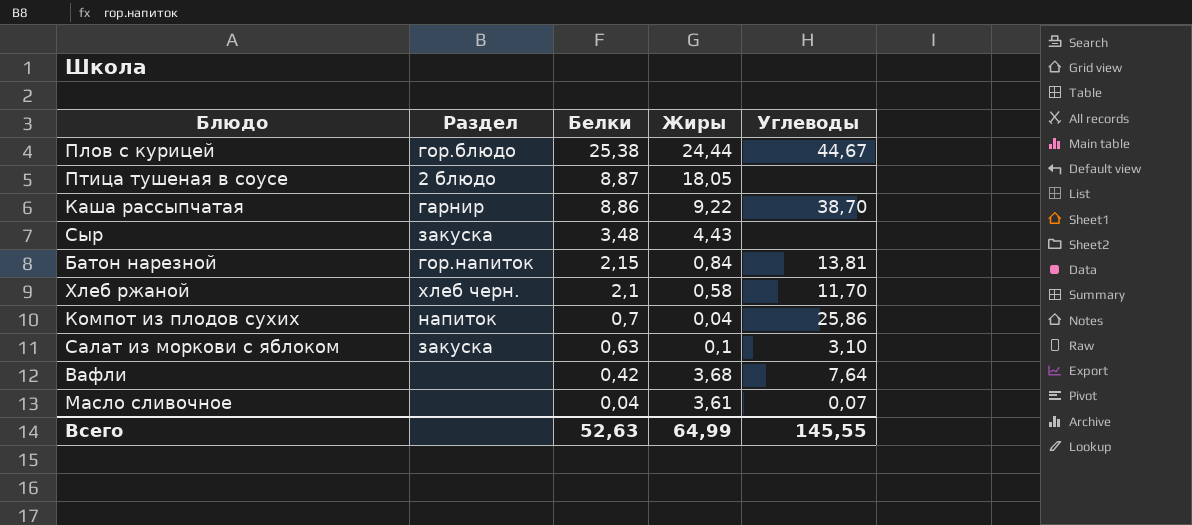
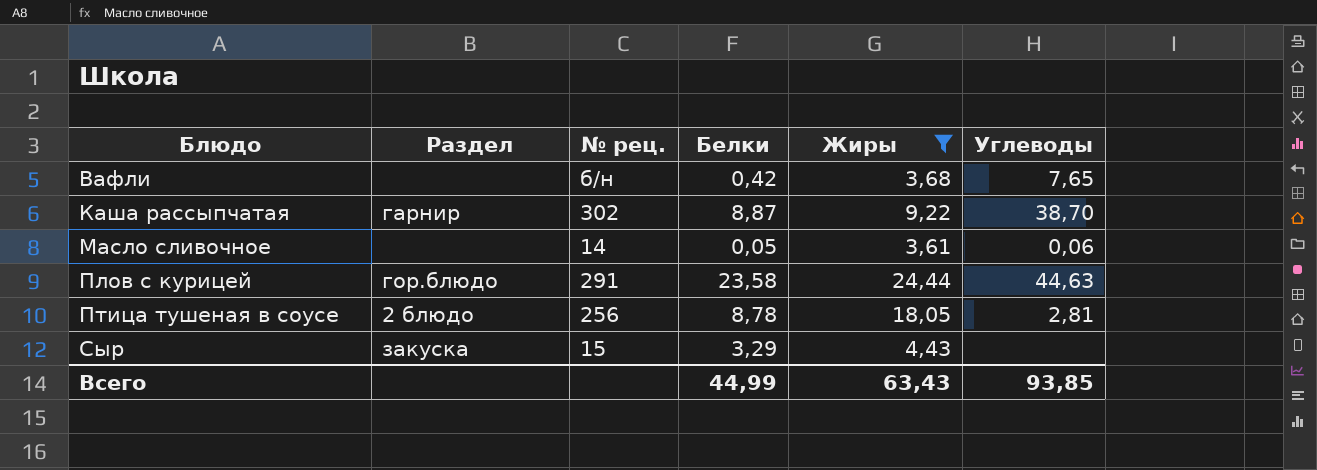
filter: none -> Жиры >= 3,61
row order: Белки descending -> Блюдо ascending
column № рец. | position: none -> 3
Вафли | Углеводы: 7,64 -> 7,65
Каша рассыпчатая | Белки: 8,86 -> 8,87
Масло сливочное | Белки: 0,04 -> 0,05
Масло сливочное | Углеводы: 0,07 -> 0,06
Плов с курицей | Белки: 25,38 -> 23,58
Плов с курицей | Углеводы: 44,67 -> 44,63
Птица тушеная в соусе | Белки: 8,87 -> 8,78
Птица тушеная в соусе | Углеводы: none -> 2,81
Сыр | Белки: 3,48 -> 3,29
Всего | Белки: 52,63 -> 44,99
Всего | Жиры: 64,99 -> 63,43
Всего | Углеводы: 145,55 -> 93,85

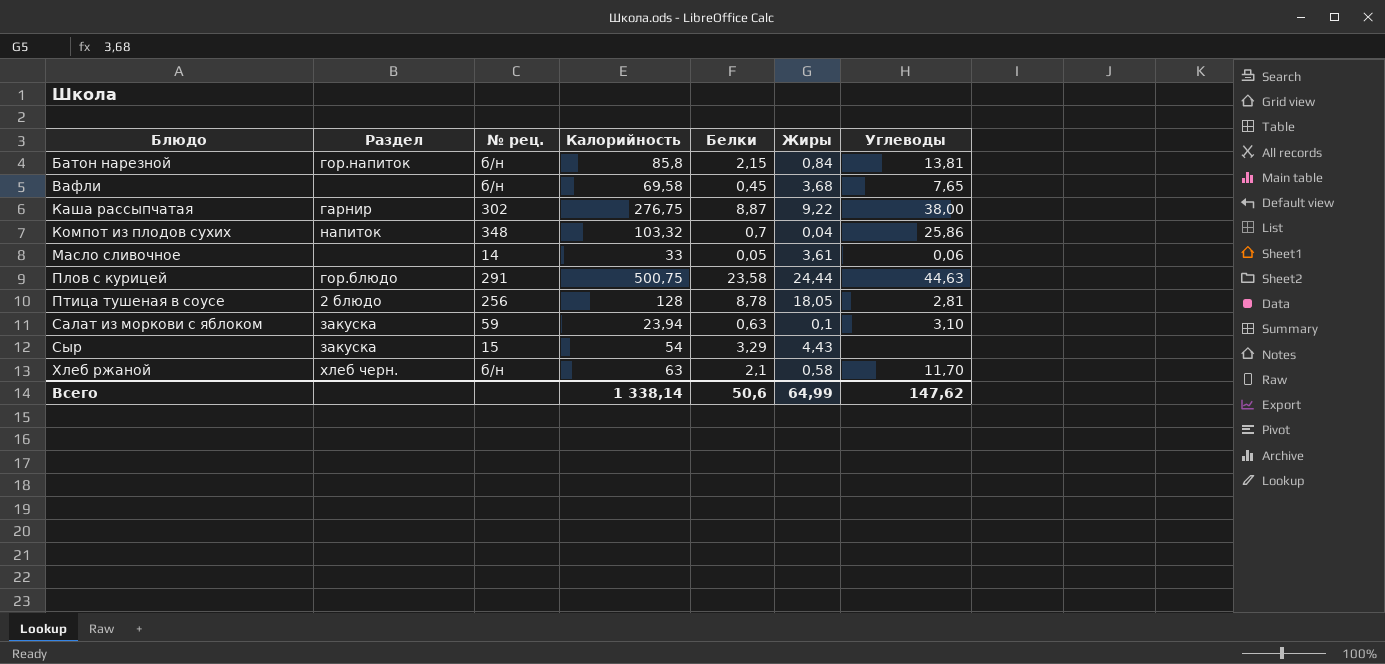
filter: Жиры >= 3,61 -> none
column Калорийность | position: none -> 4
Вафли | Белки: 0,42 -> 0,45
Каша рассыпчатая | Углеводы: 38,70 -> 38,00
Всего | Белки: 44,99 -> 50,6
Всего | Жиры: 63,43 -> 64,99
Всего | Углеводы: 93,85 -> 147,62

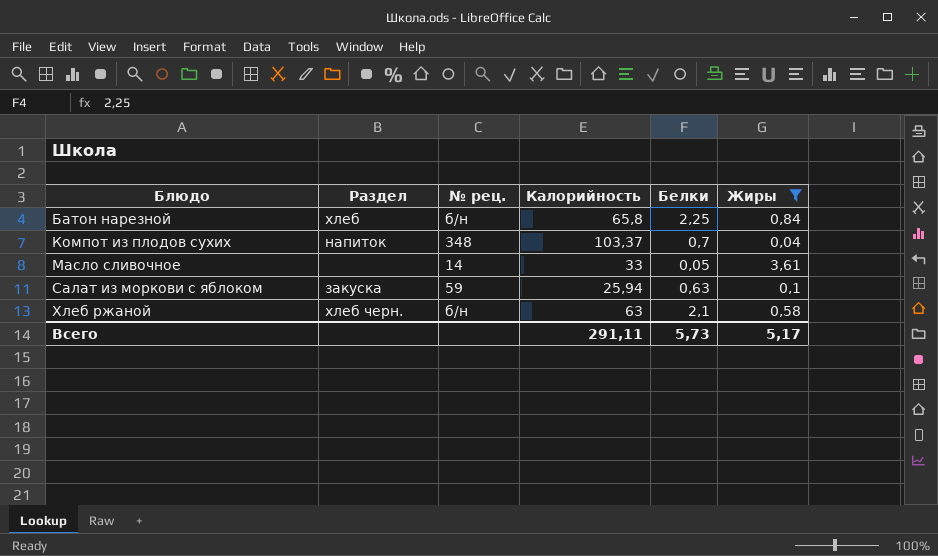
filter: none -> Жиры <= 3,61
column Углеводы | position: 7 -> none
Батон нарезной | Раздел: гор.напиток -> хлеб
Батон нарезной | Калорийность: 85,8 -> 65,8
Батон нарезной | Белки: 2,15 -> 2,25
Компот из плодов сухих | Калорийность: 103,32 -> 103,37
Салат из моркови с яблоком | Калорийность: 23,94 -> 25,94
Всего | Калорийность: 1 338,14 -> 291,11
Всего | Белки: 50,6 -> 5,73
Всего | Жиры: 64,99 -> 5,17

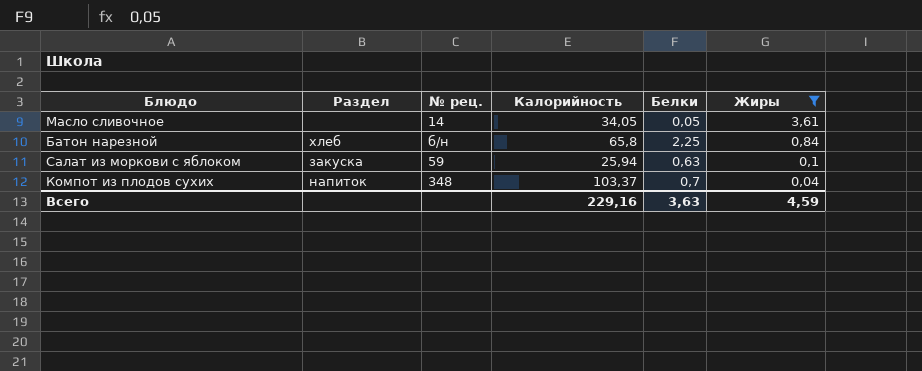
row order: Блюдо ascending -> Жиры descending
row Хлеб ржаной: хлеб черн. | б/н | 63 | 2,1 | 0,58 -> none
Масло сливочное | Калорийность: 33 -> 34,05
Всего | Калорийность: 291,11 -> 229,16
Всего | Белки: 5,73 -> 3,63
Всего | Жиры: 5,17 -> 4,59

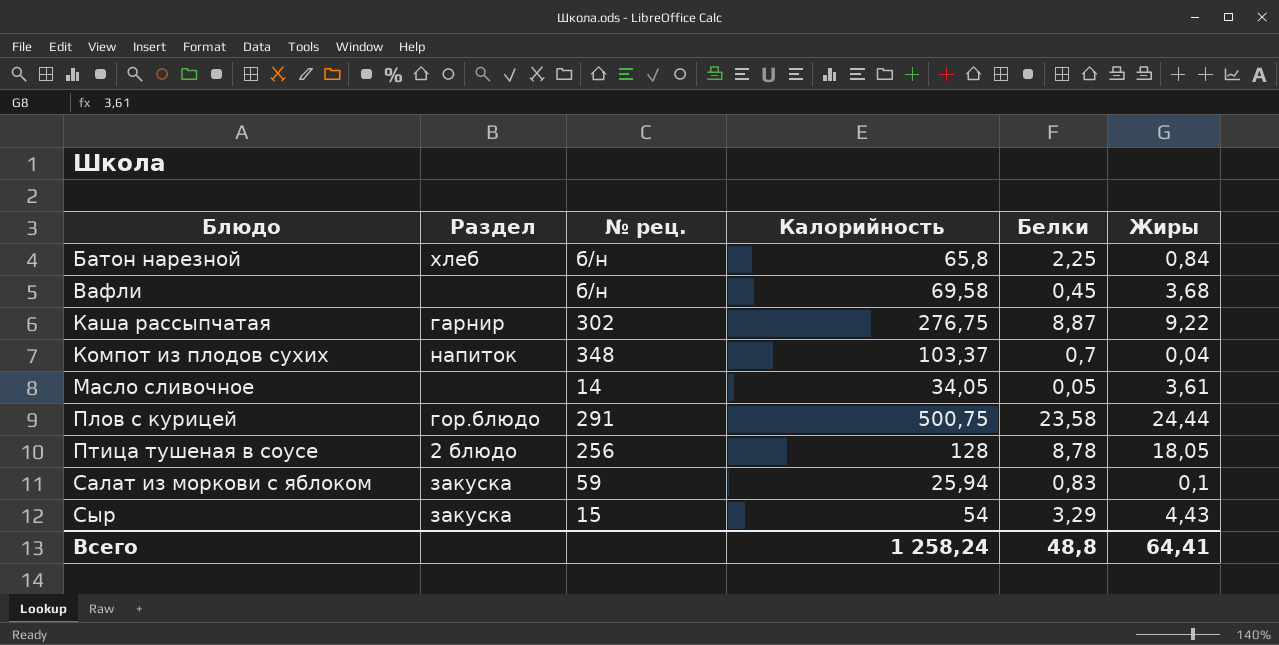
filter: Жиры <= 3,61 -> none
row order: Жиры descending -> Блюдо ascending
Салат из моркови с яблоком | Белки: 0,63 -> 0,83
Всего | Калорийность: 229,16 -> 1 258,24
Всего | Белки: 3,63 -> 48,8
Всего | Жиры: 4,59 -> 64,41

